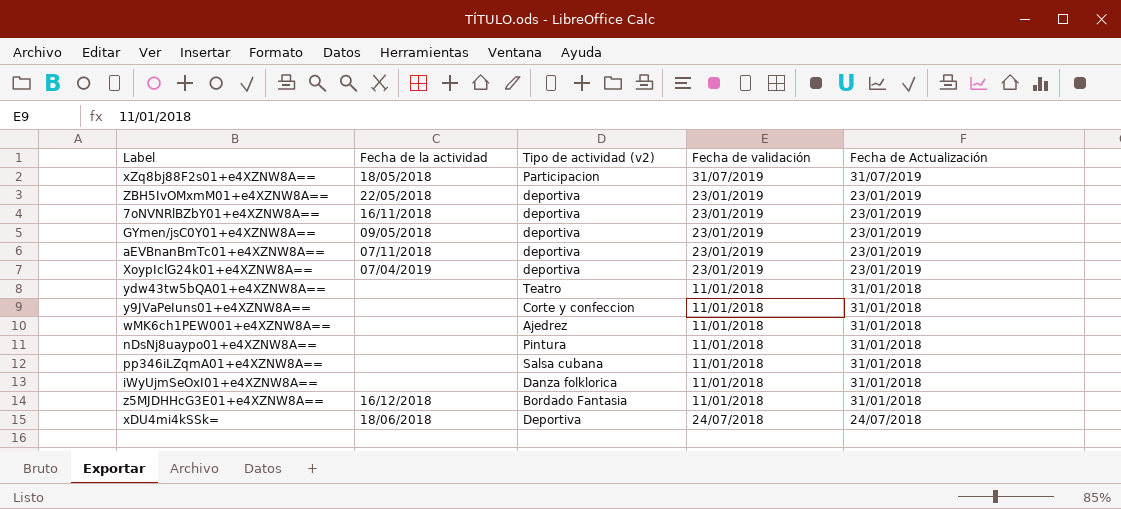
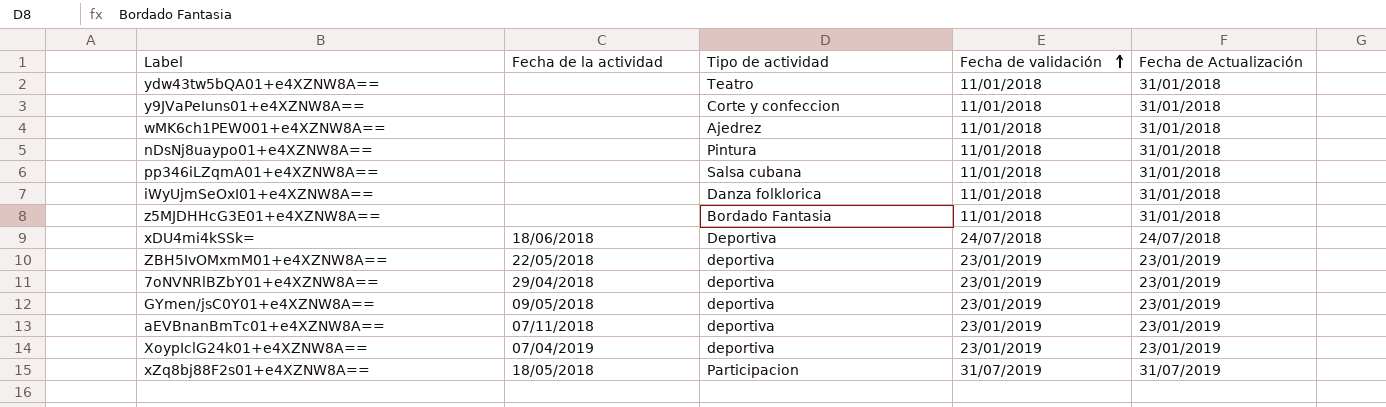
row order: none -> Fecha de validación ascending
column name: Tipo de actividad (v2) -> Tipo de actividad
z5MJDHHcG3E01+e4XZNW8A== | Fecha de la actividad: 16/12/2018 -> none
7oNVNRlBZbY01+e4XZNW8A== | Fecha de la actividad: 16/11/2018 -> 29/04/2018

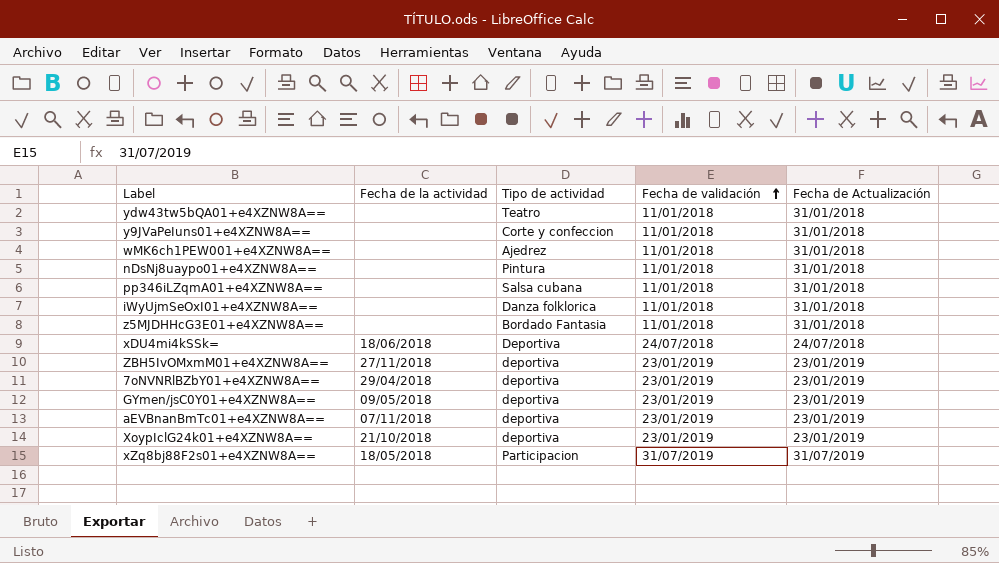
ZBH5IvOMxmM01+e4XZNW8A== | Fecha de la actividad: 22/05/2018 -> 27/11/2018
XoypIclG24k01+e4XZNW8A== | Fecha de la actividad: 07/04/2019 -> 21/10/2018

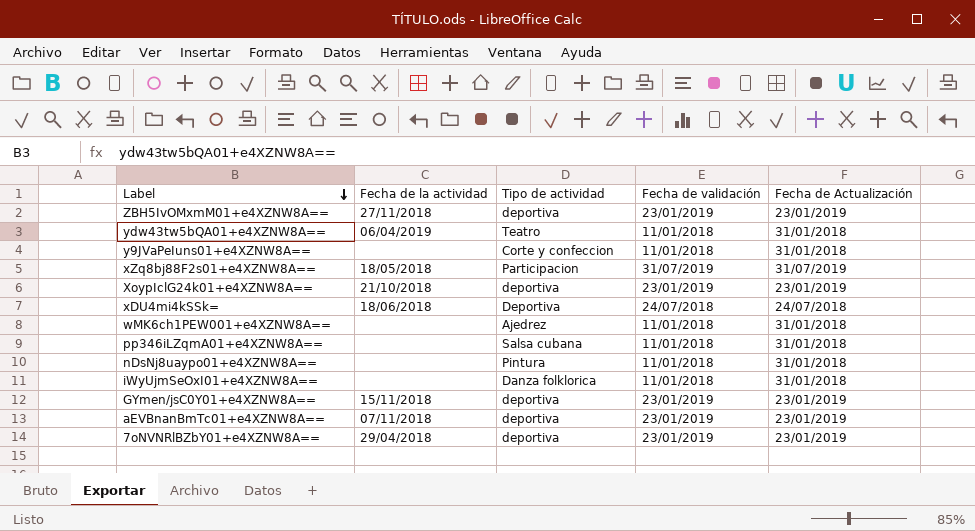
row order: Fecha de validación ascending -> Label descending
row z5MJDHHcG3E01+e4XZNW8A==: none | Bordado Fantasia | 11/01/2018 | 31/01/2018 -> none
ydw43tw5bQA01+e4XZNW8A== | Fecha de la actividad: none -> 06/04/2019
GYmen/jsC0Y01+e4XZNW8A== | Fecha de la actividad: 09/05/2018 -> 15/11/2018

